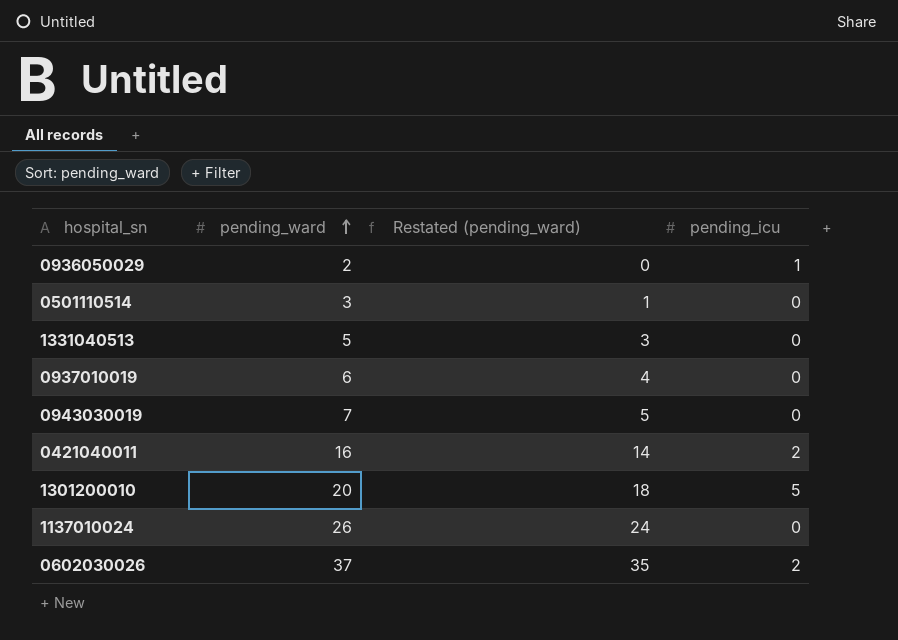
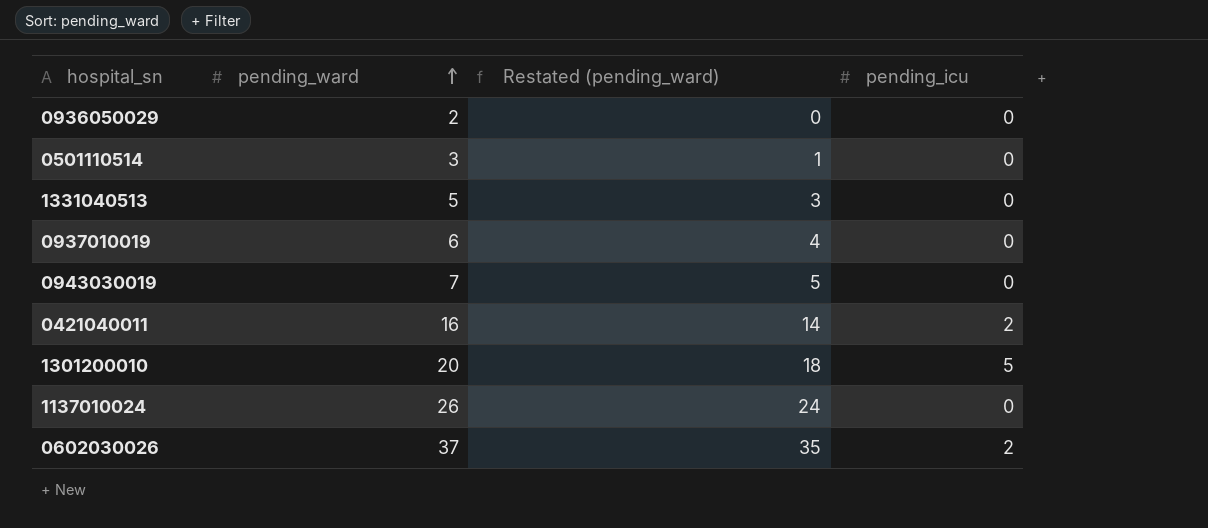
0936050029 | pending_icu: 1 -> 0

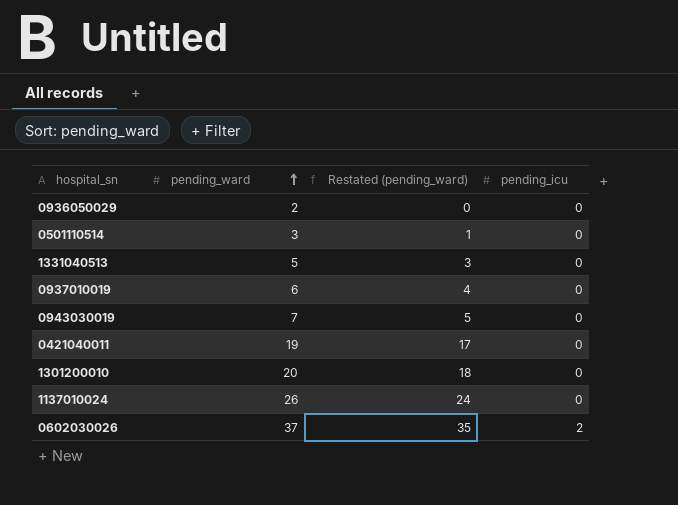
0421040011 | pending_ward: 16 -> 19
0421040011 | Restated (pending_ward): 14 -> 17
0421040011 | pending_icu: 2 -> 0
1301200010 | pending_icu: 5 -> 0

